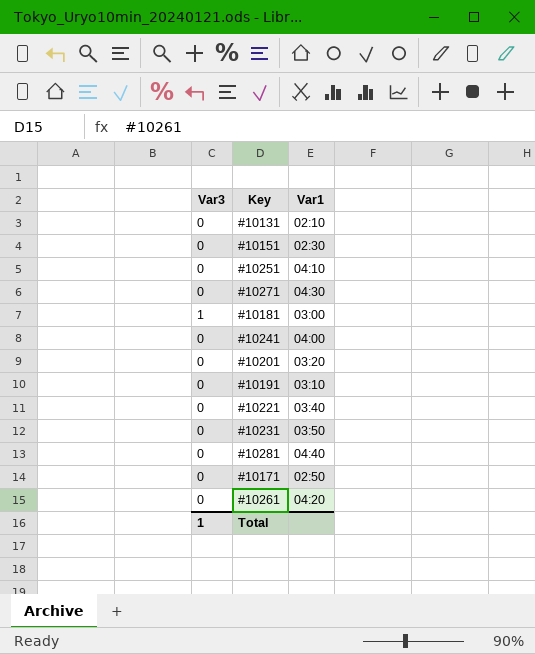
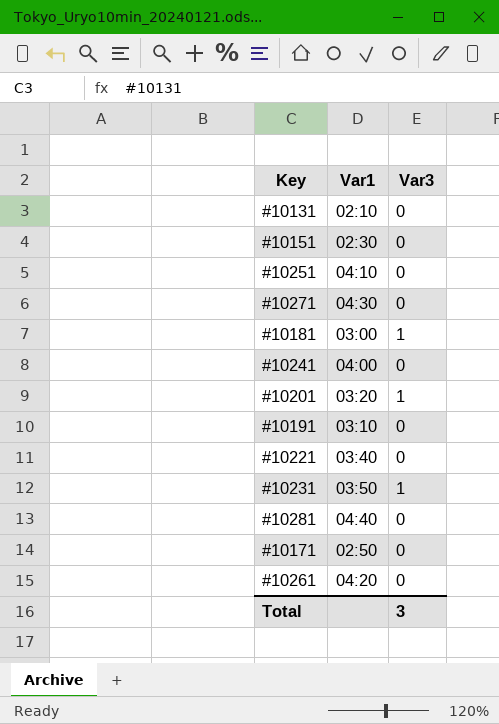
column Var3 | position: 1 -> 3
#10201 | Var3: 0 -> 1
#10231 | Var3: 0 -> 1
Total | Var3: 1 -> 3

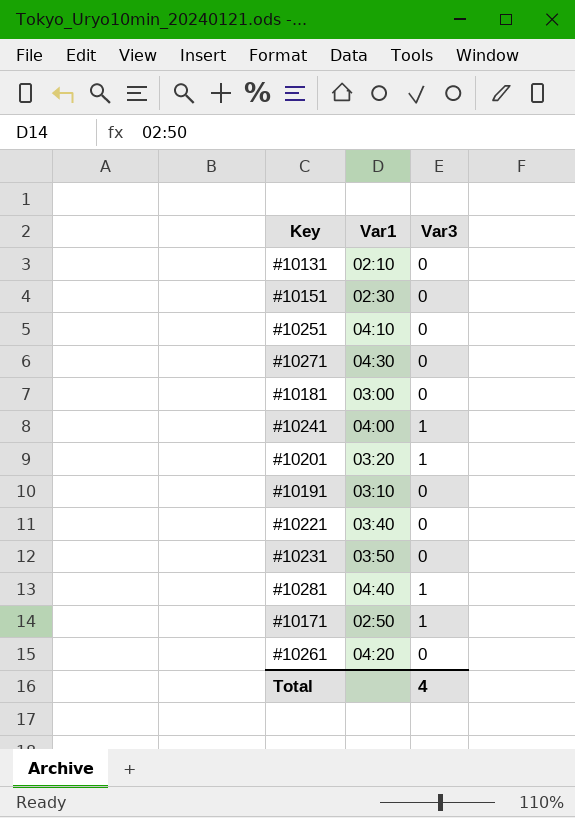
#10181 | Var3: 1 -> 0
#10241 | Var3: 0 -> 1
#10231 | Var3: 1 -> 0
#10281 | Var3: 0 -> 1
#10171 | Var3: 0 -> 1
Total | Var3: 3 -> 4

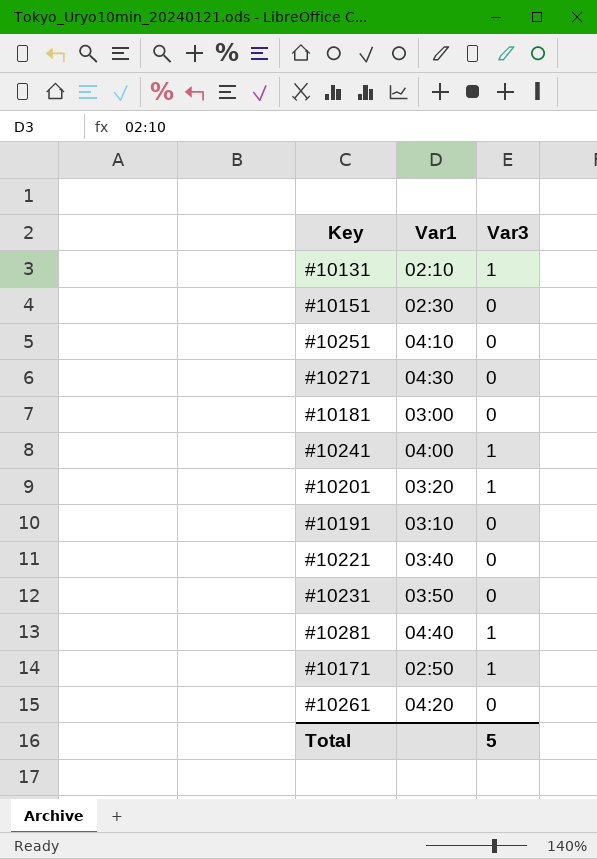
#10131 | Var3: 0 -> 1
Total | Var3: 4 -> 5

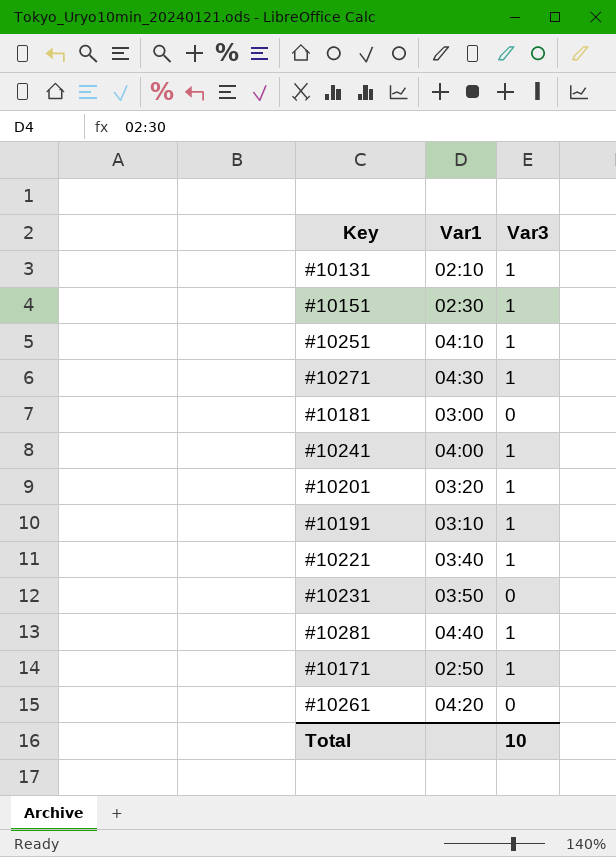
#10151 | Var3: 0 -> 1
#10251 | Var3: 0 -> 1
#10271 | Var3: 0 -> 1
#10191 | Var3: 0 -> 1
#10221 | Var3: 0 -> 1
Total | Var3: 5 -> 10

